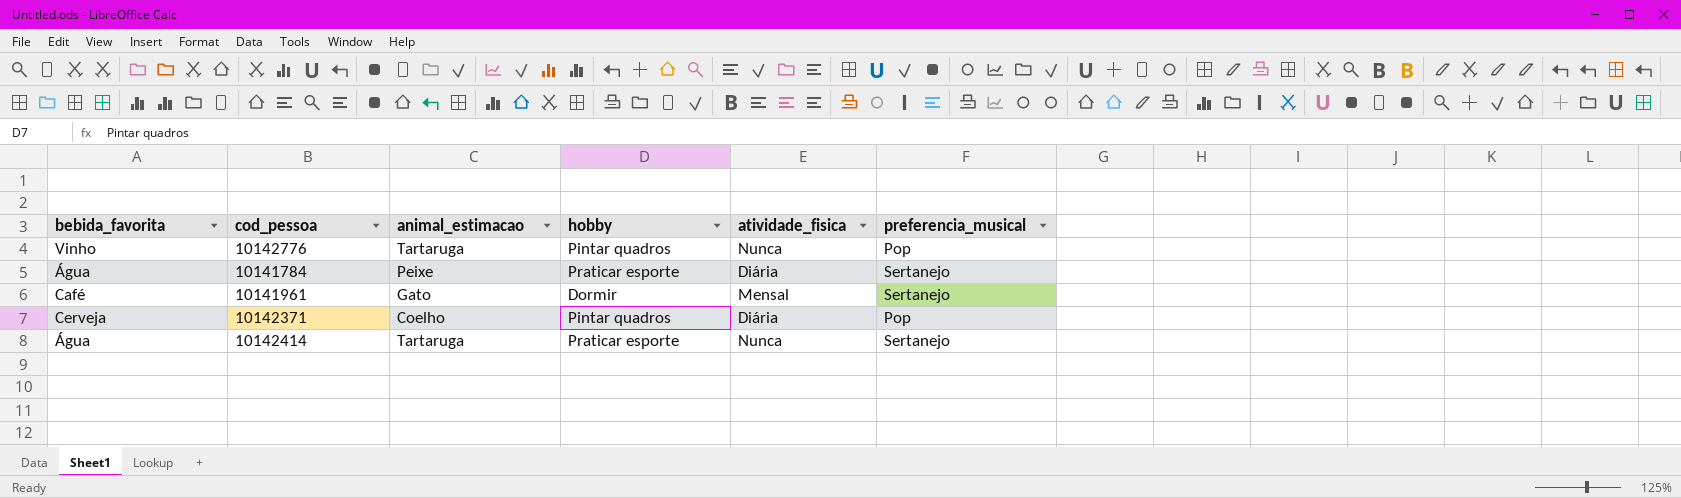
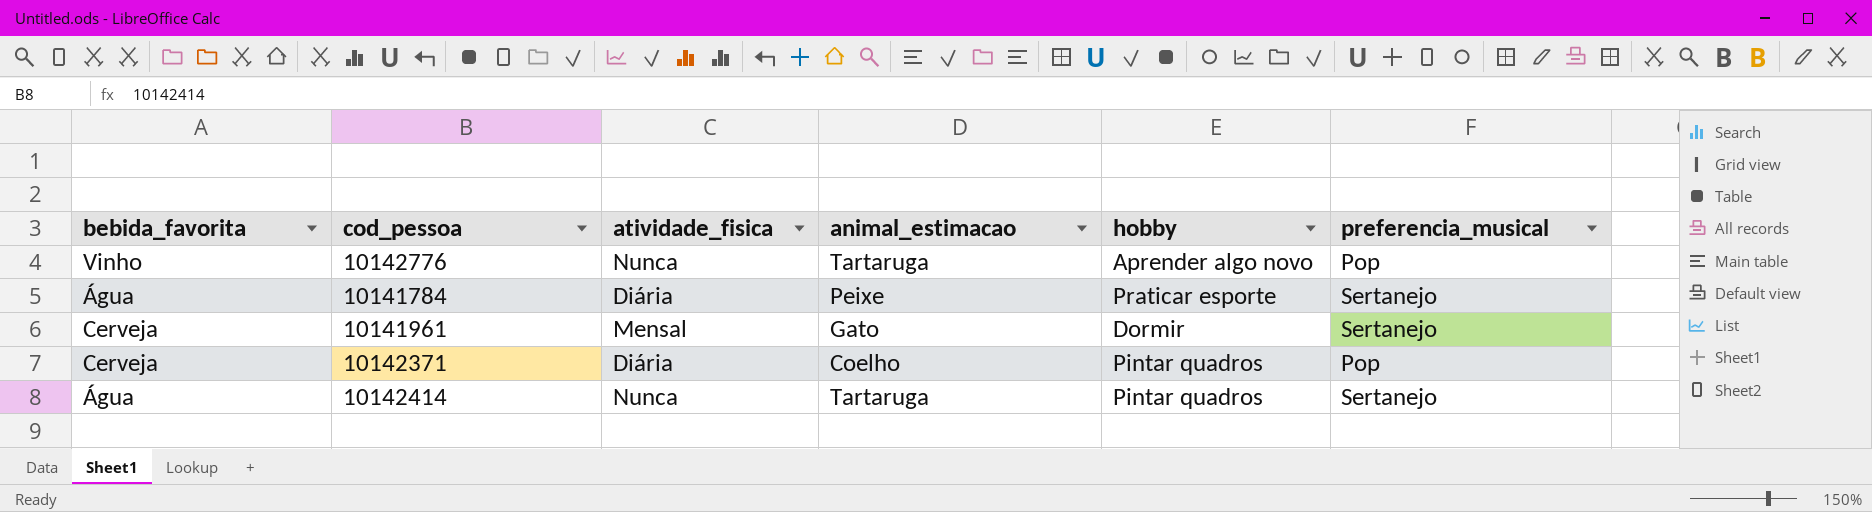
column atividade_fisica | position: 5 -> 3
10142776 | hobby: Pintar quadros -> Aprender algo novo
10141961 | bebida_favorita: Café -> Cerveja
10142414 | hobby: Praticar esporte -> Pintar quadros

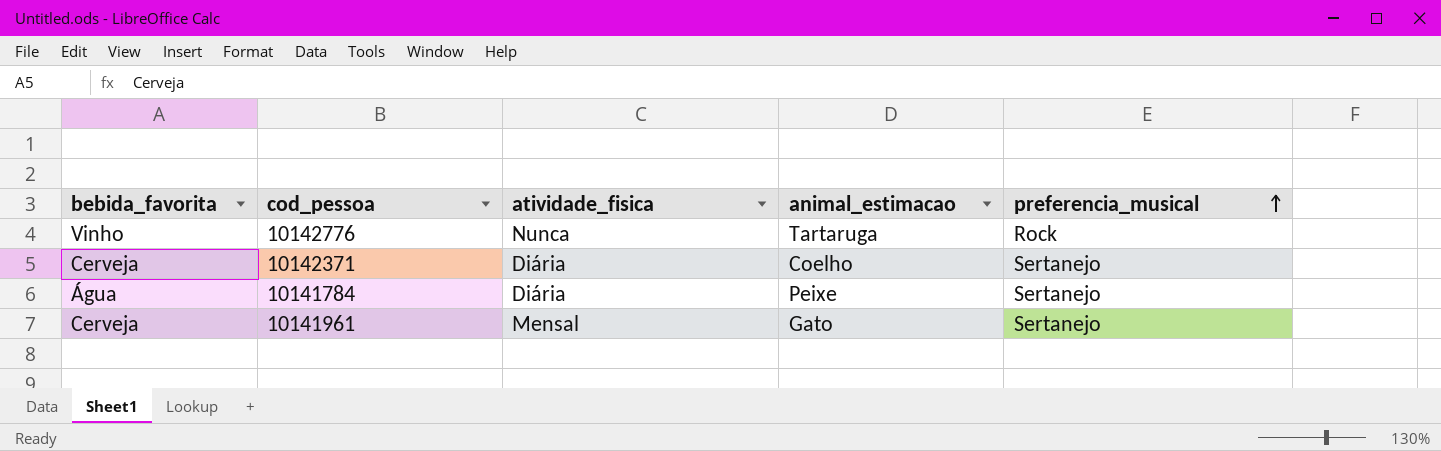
row order: none -> preferencia_musical ascending
column hobby | position: 5 -> none
row 10142414: Água | Nunca | Tartaruga | Pintar quadros | Sertanejo -> none
10142776 | preferencia_musical: Pop -> Rock
10142371 | preferencia_musical: Pop -> Sertanejo

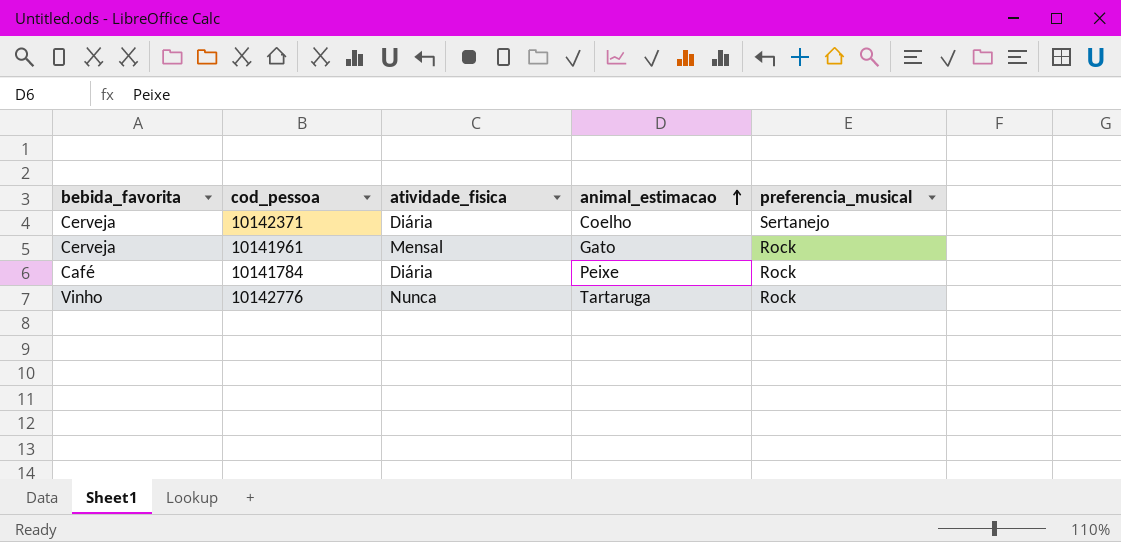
row order: preferencia_musical ascending -> animal_estimacao ascending
10141961 | preferencia_musical: Sertanejo -> Rock
10141784 | bebida_favorita: Água -> Café
10141784 | preferencia_musical: Sertanejo -> Rock

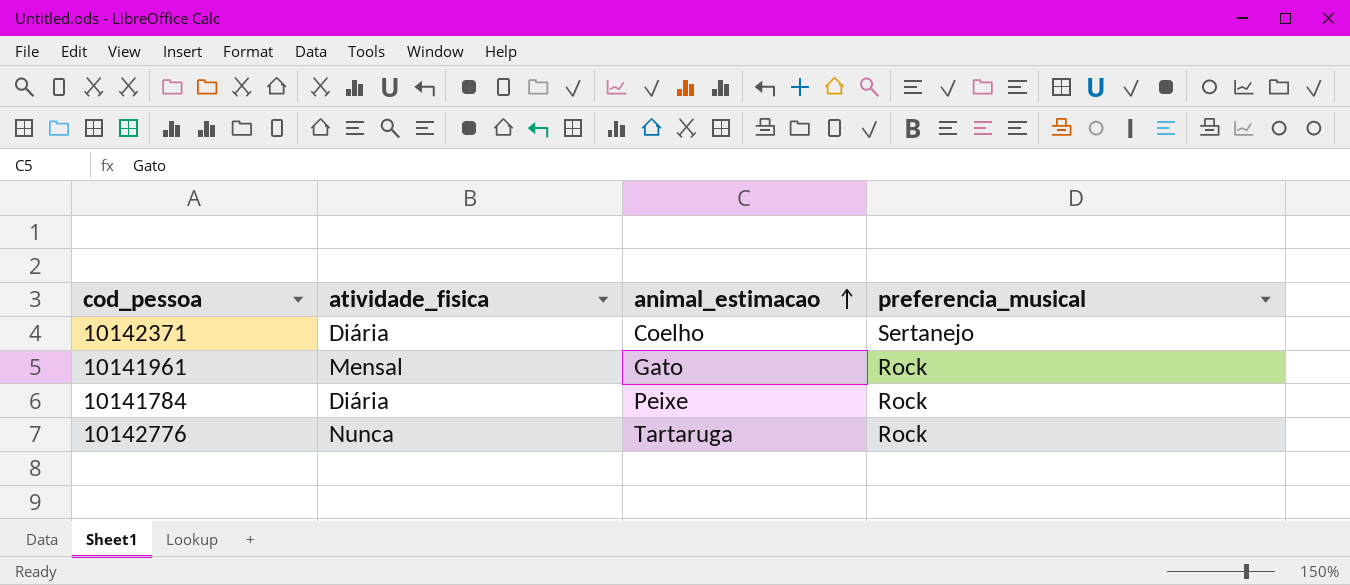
column bebida_favorita | position: 1 -> none

